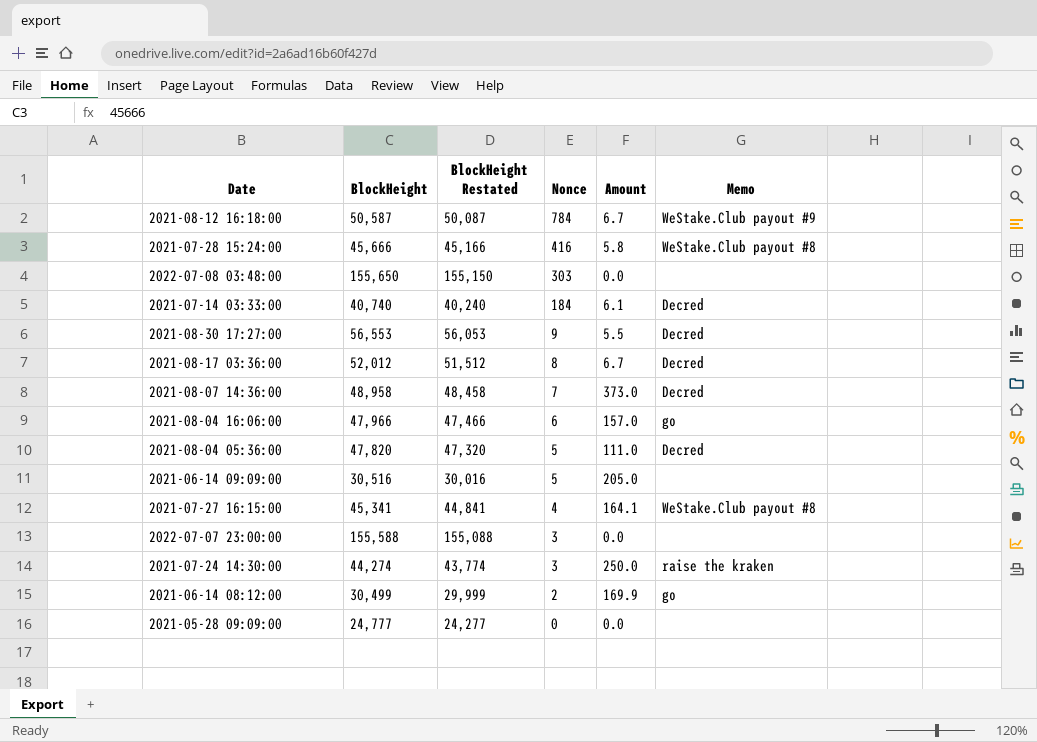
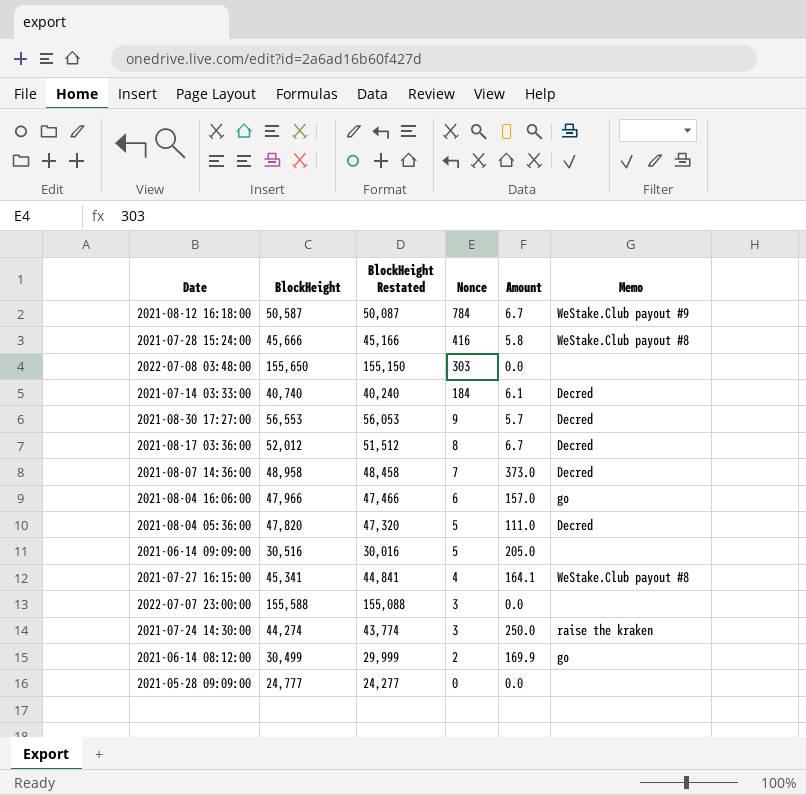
2021-08-30 17:27:00 | Amount: 5.5 -> 5.7

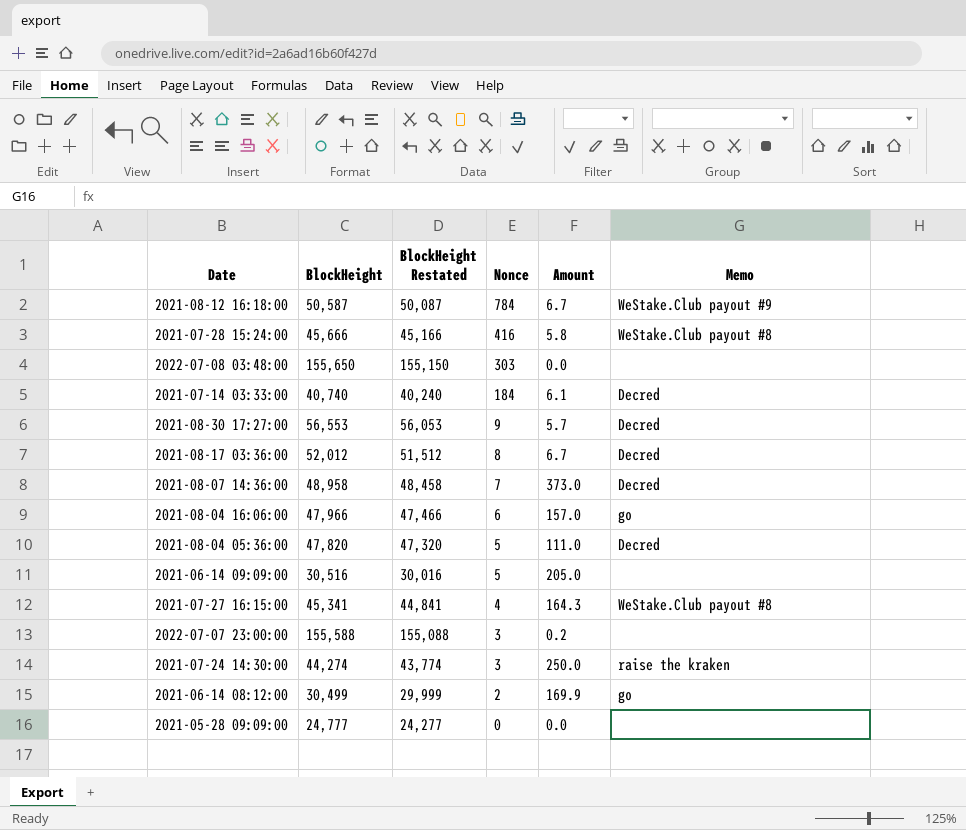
2021-07-27 16:15:00 | Amount: 164.1 -> 164.3
2022-07-07 23:00:00 | Amount: 0.0 -> 0.2

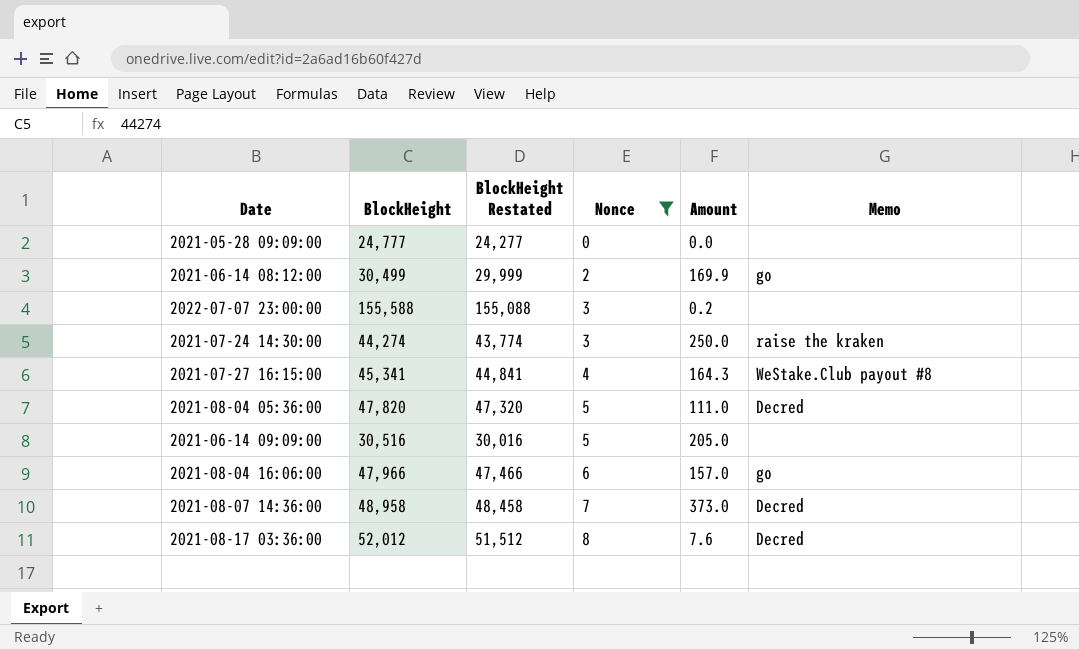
filter: none -> Nonce <= 8
row order: Nonce descending -> Nonce ascending
2021-08-17 03:36:00 | Amount: 6.7 -> 7.6

